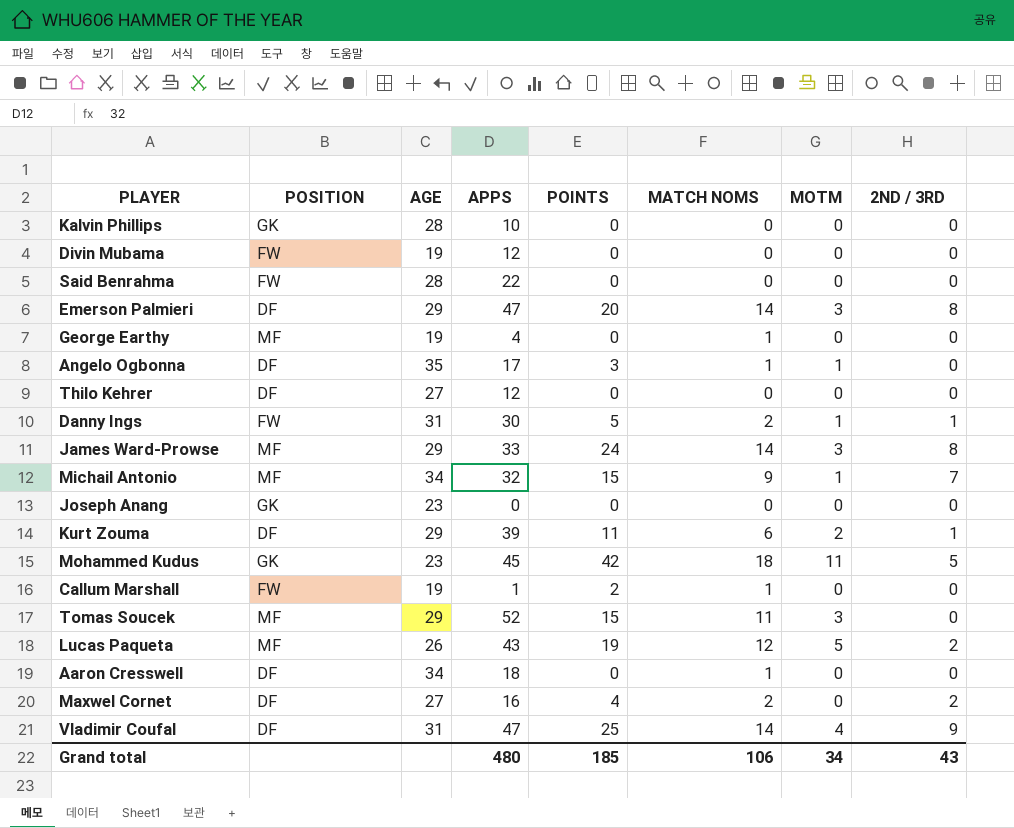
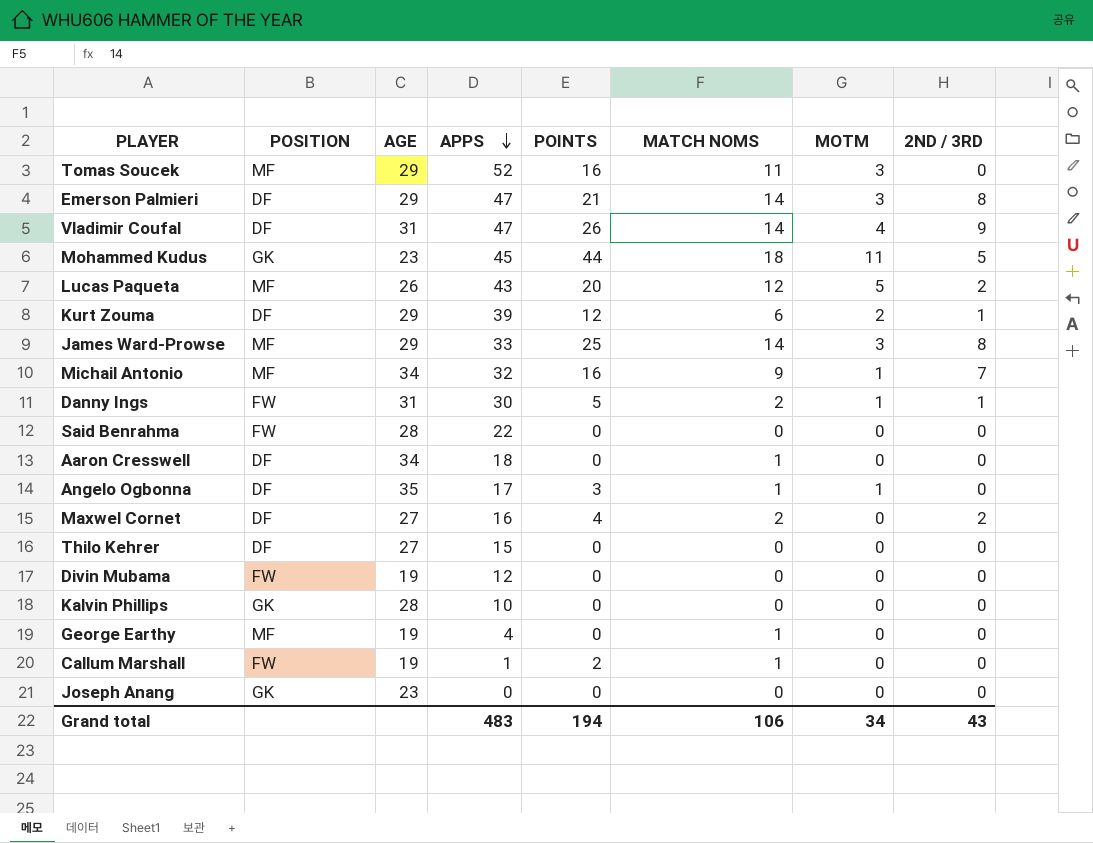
row order: none -> APPS descending
Tomas Soucek | POINTS: 15 -> 16
Emerson Palmieri | POINTS: 20 -> 21
Vladimir Coufal | POINTS: 25 -> 26
Mohammed Kudus | POINTS: 42 -> 44
Lucas Paqueta | POINTS: 19 -> 20
Kurt Zouma | POINTS: 11 -> 12
James Ward-Prowse | POINTS: 24 -> 25
Michail Antonio | POINTS: 15 -> 16
Thilo Kehrer | APPS: 12 -> 15
Grand total | APPS: 480 -> 483
Grand total | POINTS: 185 -> 194

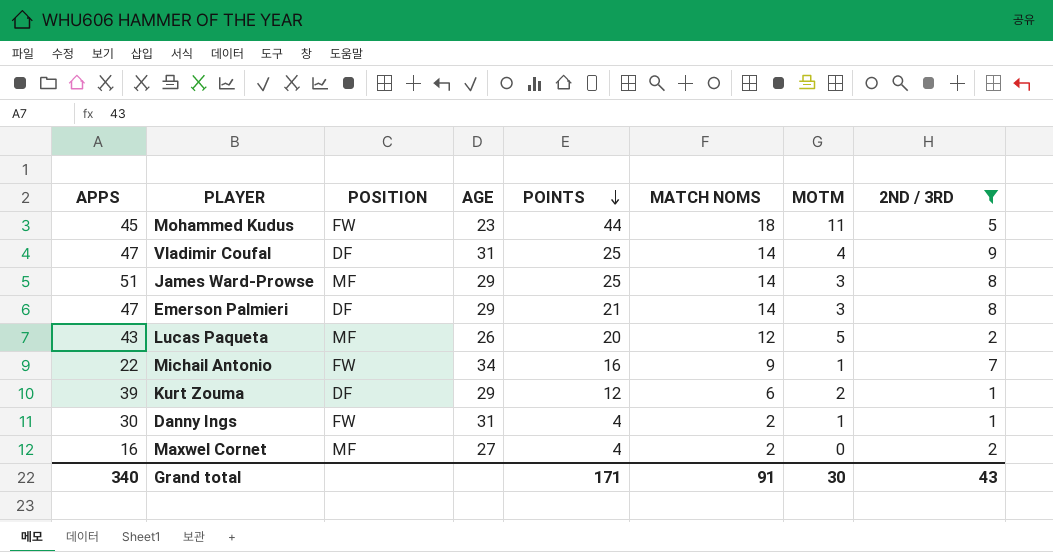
filter: none -> 2ND / 3RD != 0
row order: APPS descending -> POINTS descending
column APPS | position: 4 -> 1
Mohammed Kudus | POSITION: GK -> FW
Vladimir Coufal | POINTS: 26 -> 25
James Ward-Prowse | APPS: 33 -> 51
Michail Antonio | APPS: 32 -> 22
Michail Antonio | POSITION: MF -> FW
Danny Ings | POINTS: 5 -> 4
Maxwel Cornet | POSITION: DF -> MF
Grand total | APPS: 483 -> 340
Grand total | POINTS: 194 -> 171
Grand total | MATCH NOMS: 106 -> 91
Grand total | MOTM: 34 -> 30

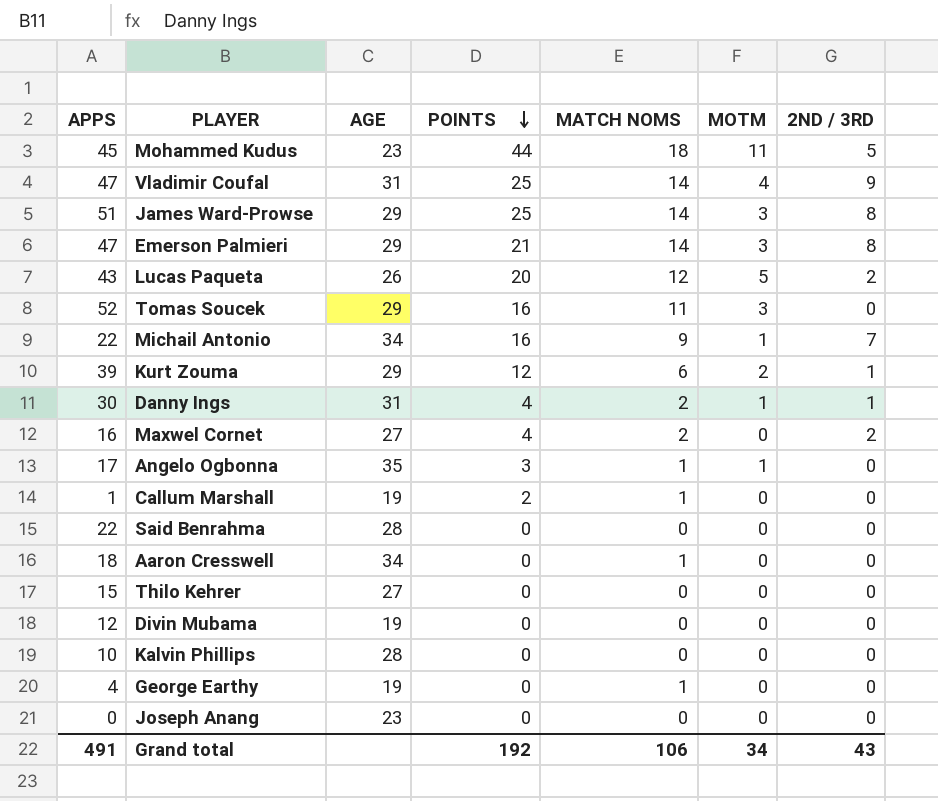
filter: 2ND / 3RD != 0 -> none
column POSITION | position: 3 -> none
Grand total | APPS: 340 -> 491
Grand total | POINTS: 171 -> 192
Grand total | MATCH NOMS: 91 -> 106
Grand total | MOTM: 30 -> 34

